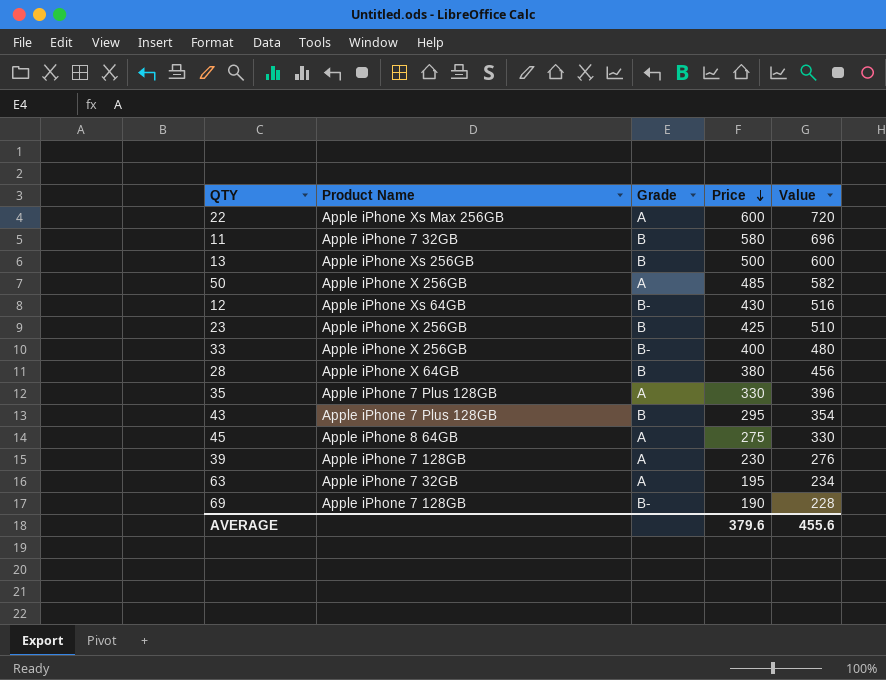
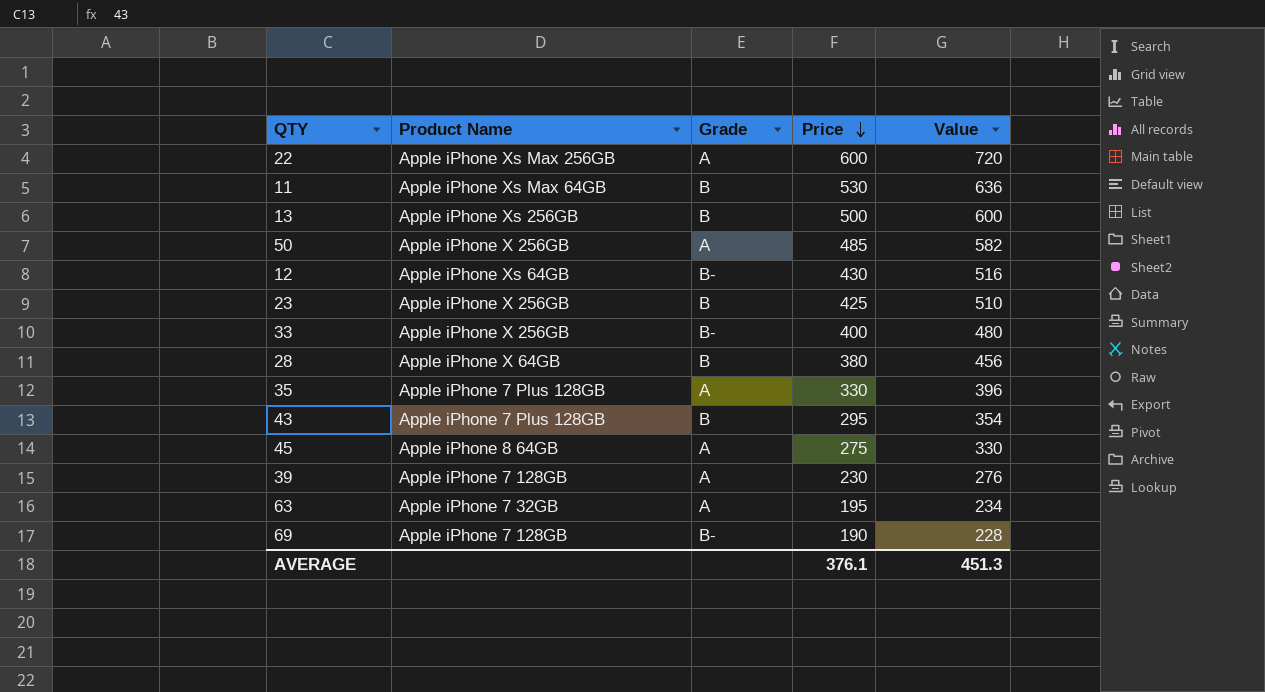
11 | Product Name: Apple iPhone 7 32GB -> Apple iPhone Xs Max 64GB
11 | Price: 580 -> 530
11 | Value: 696 -> 636
AVERAGE | Price: 379.6 -> 376.1
AVERAGE | Value: 455.6 -> 451.3

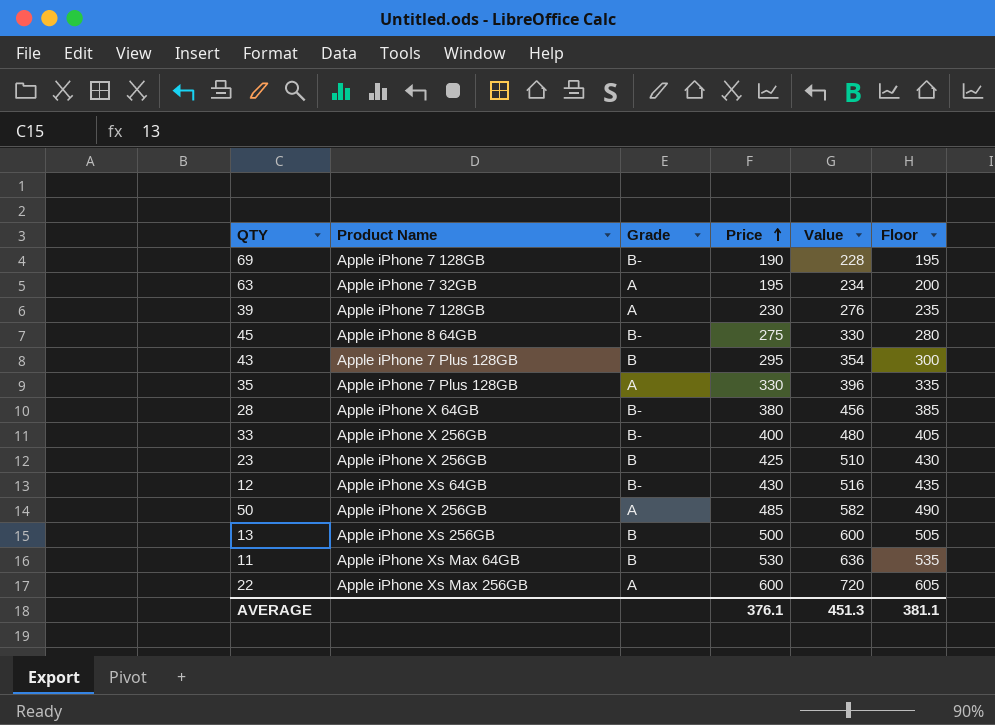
row order: Price descending -> Price ascending
column Floor | formula: none -> [Price] + 5
45 | Grade: A -> B-
28 | Grade: B -> B-

